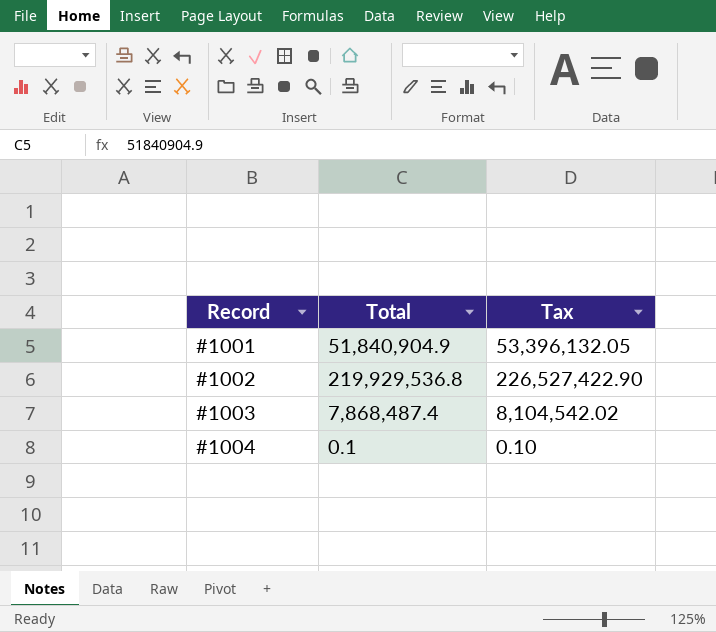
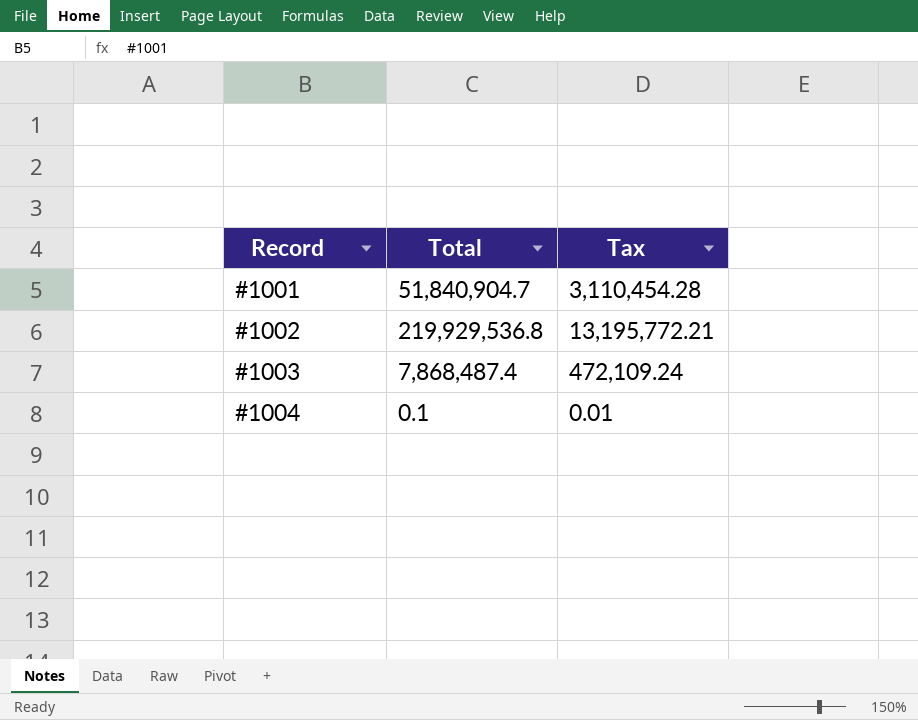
column Tax | formula: [Total] * 1.03 -> [Total] * 0.06
#1001 | Total: 51,840,904.9 -> 51,840,904.7

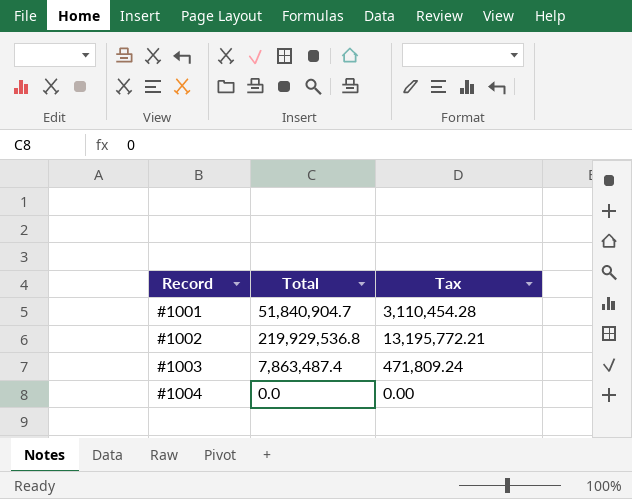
#1003 | Total: 7,868,487.4 -> 7,863,487.4
#1003 | Tax: 472,109.24 -> 471,809.24
#1004 | Total: 0.1 -> 0.0
#1004 | Tax: 0.01 -> 0.00

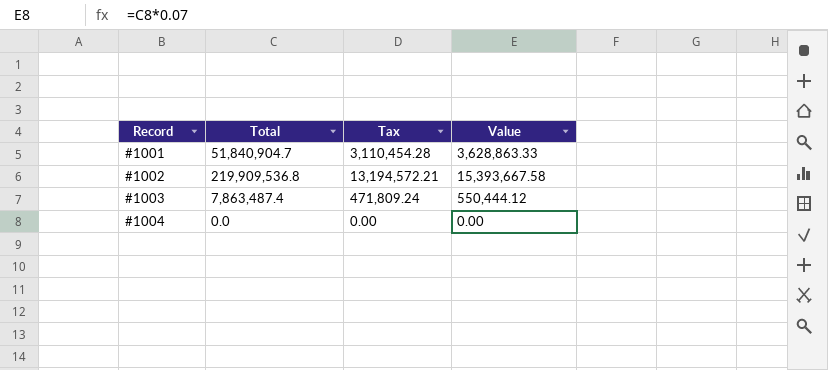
column Value | formula: none -> [Total] * 0.07
#1002 | Total: 219,929,536.8 -> 219,909,536.8
#1002 | Tax: 13,195,772.21 -> 13,194,572.21

